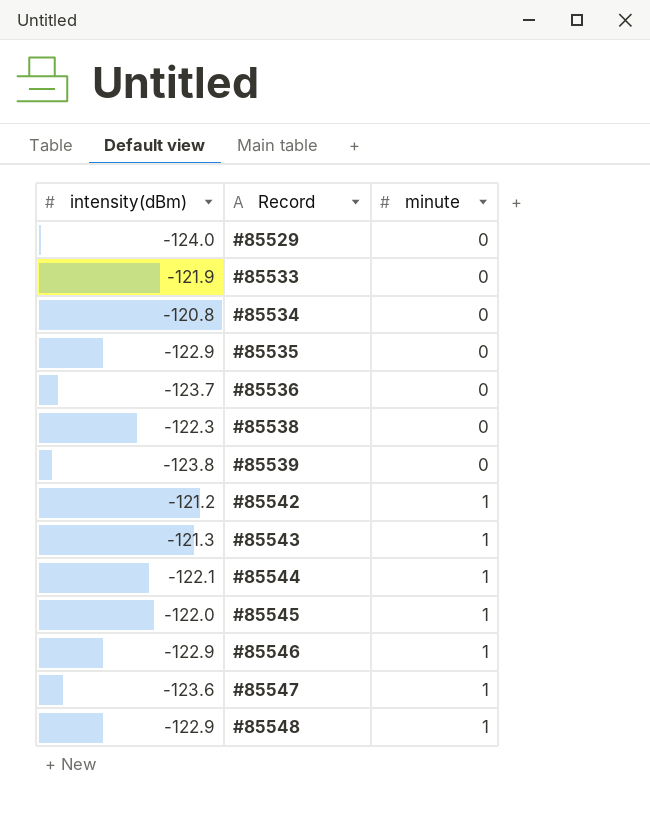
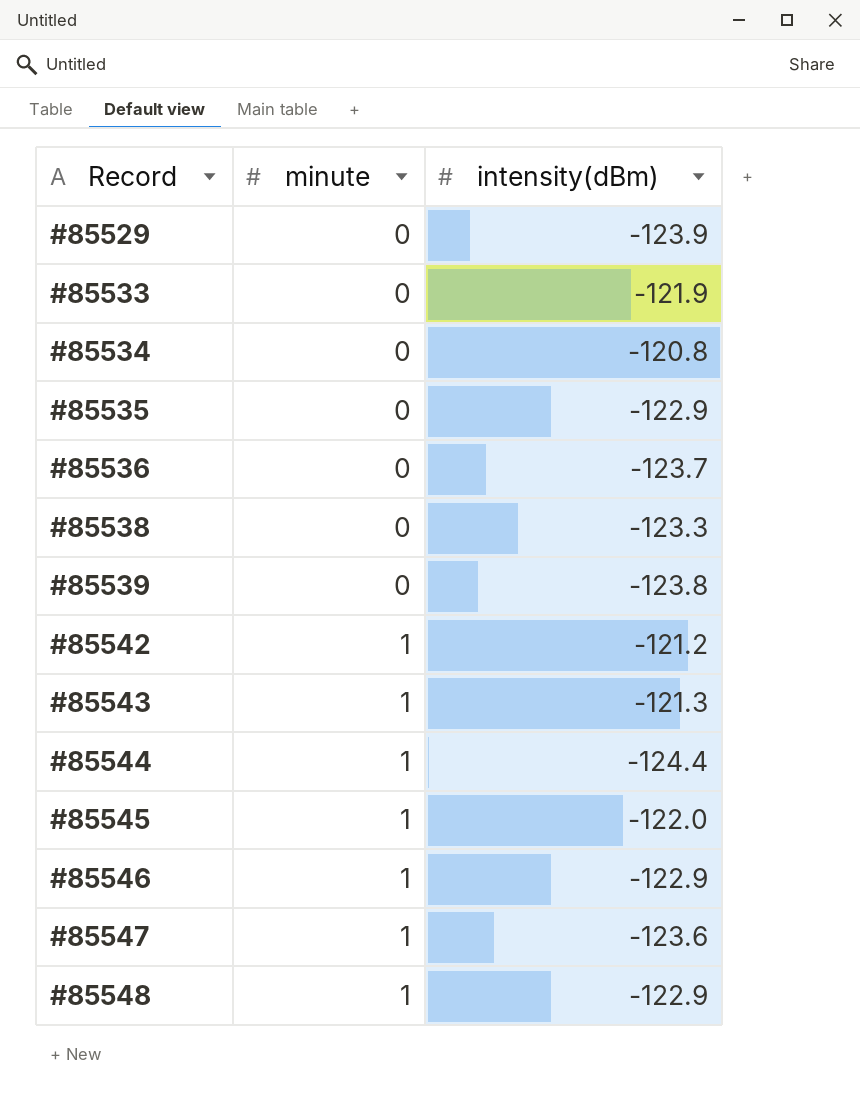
column intensity(dBm) | position: 1 -> 3
#85529 | intensity(dBm): -124.0 -> -123.9
#85538 | intensity(dBm): -122.3 -> -123.3
#85544 | intensity(dBm): -122.1 -> -124.4

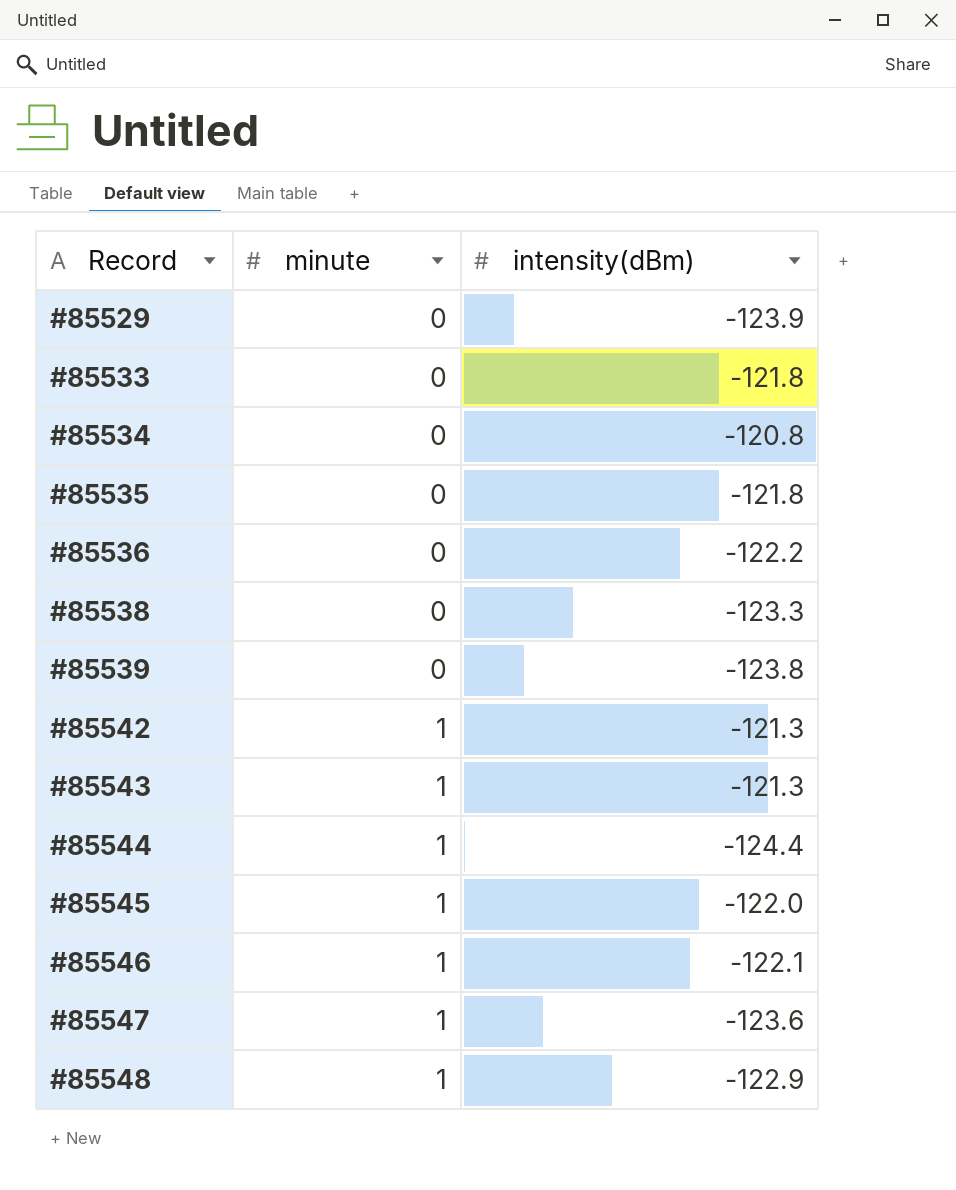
#85533 | intensity(dBm): -121.9 -> -121.8
#85535 | intensity(dBm): -122.9 -> -121.8
#85536 | intensity(dBm): -123.7 -> -122.2
#85542 | intensity(dBm): -121.2 -> -121.3
#85546 | intensity(dBm): -122.9 -> -122.1

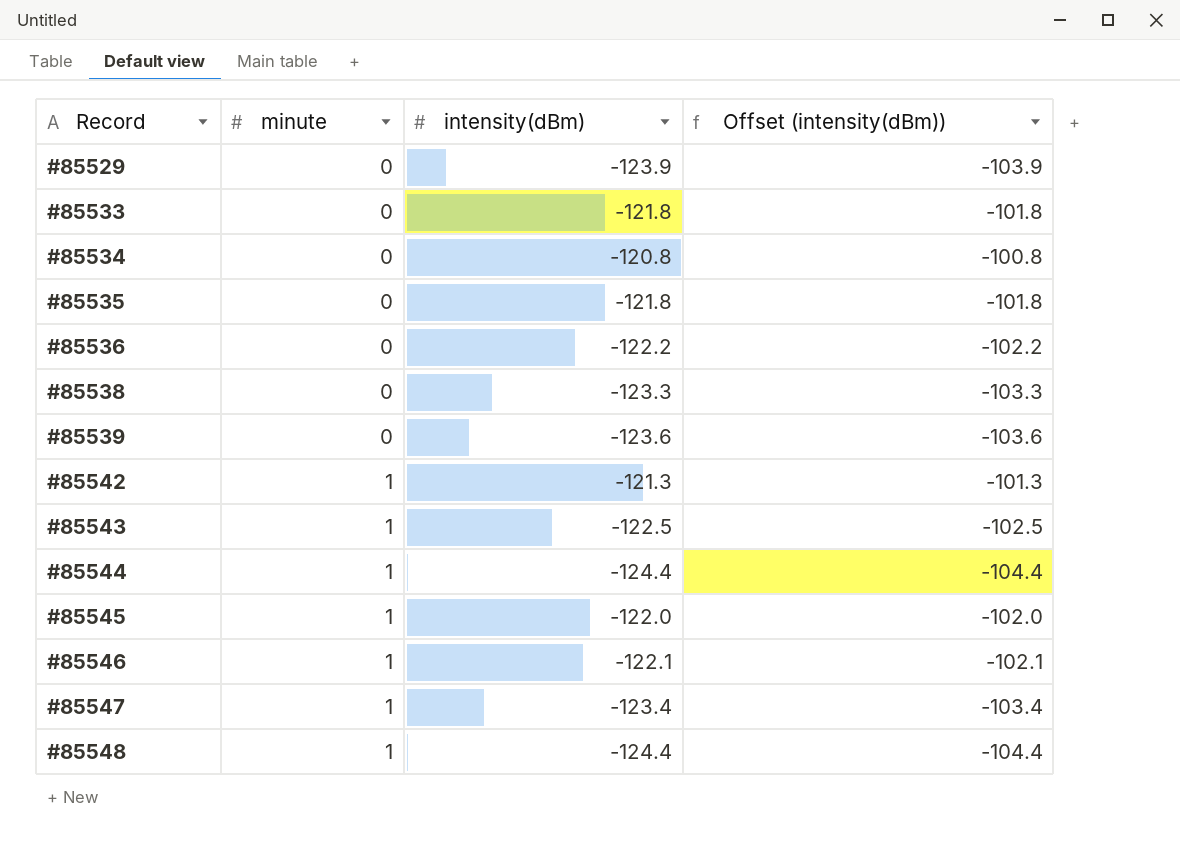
column Offset (intensity(dBm)) | formula: none -> [intensity(dBm)] + 20
#85539 | intensity(dBm): -123.8 -> -123.6
#85543 | intensity(dBm): -121.3 -> -122.5
#85547 | intensity(dBm): -123.6 -> -123.4
#85548 | intensity(dBm): -122.9 -> -124.4

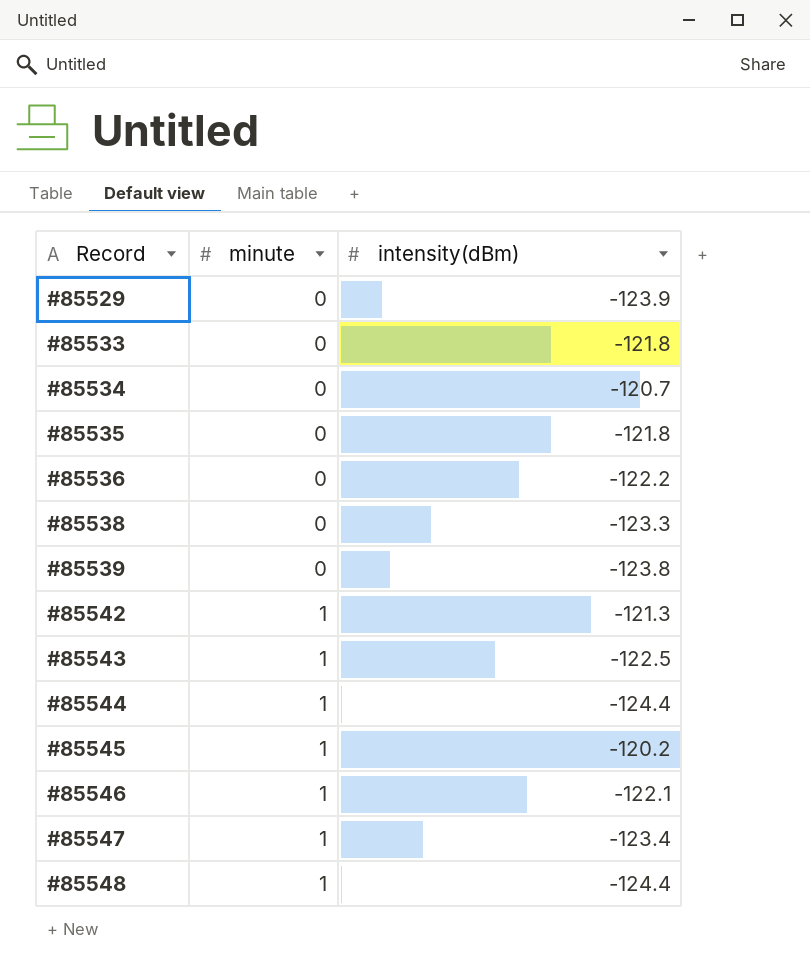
column Offset (intensity(dBm)) | formula: [intensity(dBm)] + 20 -> none
#85534 | intensity(dBm): -120.8 -> -120.7
#85539 | intensity(dBm): -123.6 -> -123.8
#85545 | intensity(dBm): -122.0 -> -120.2

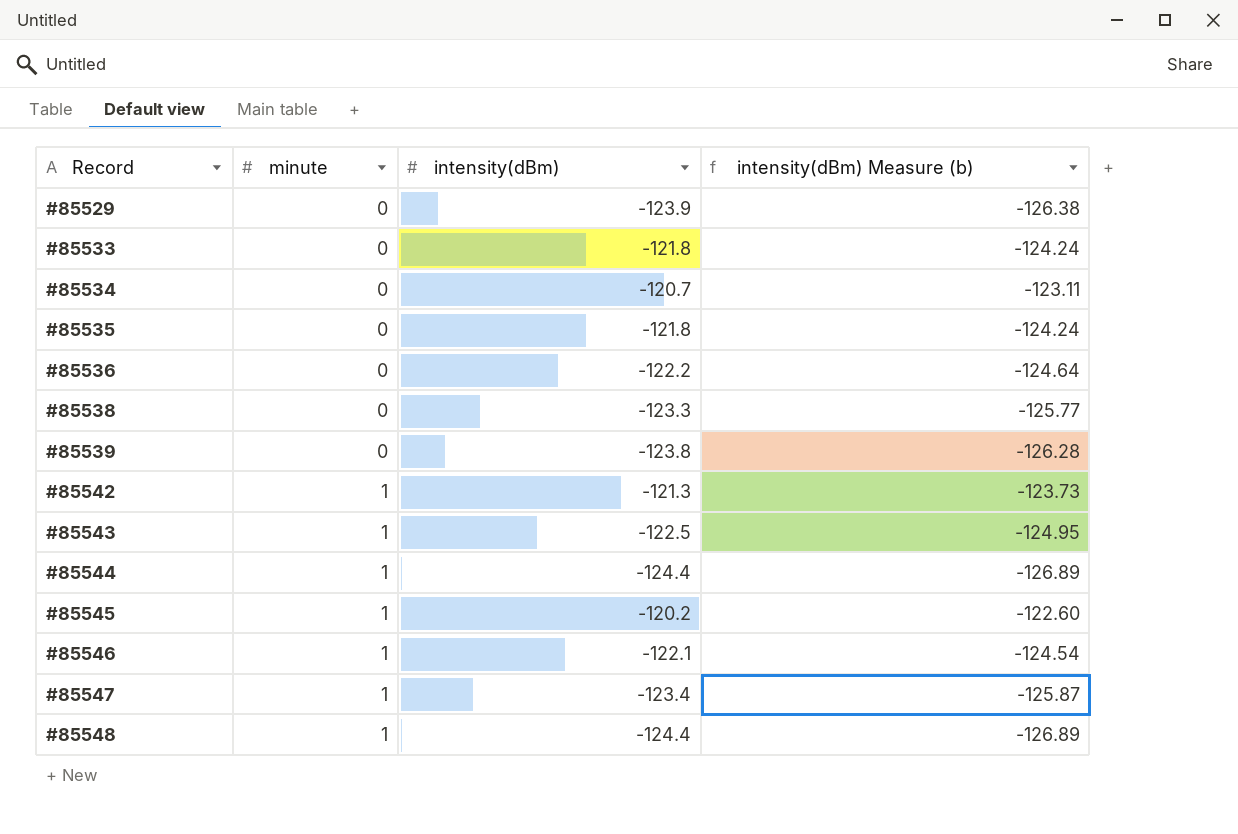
column intensity(dBm) Measure (b) | formula: none -> [intensity(dBm)] * 1.02

